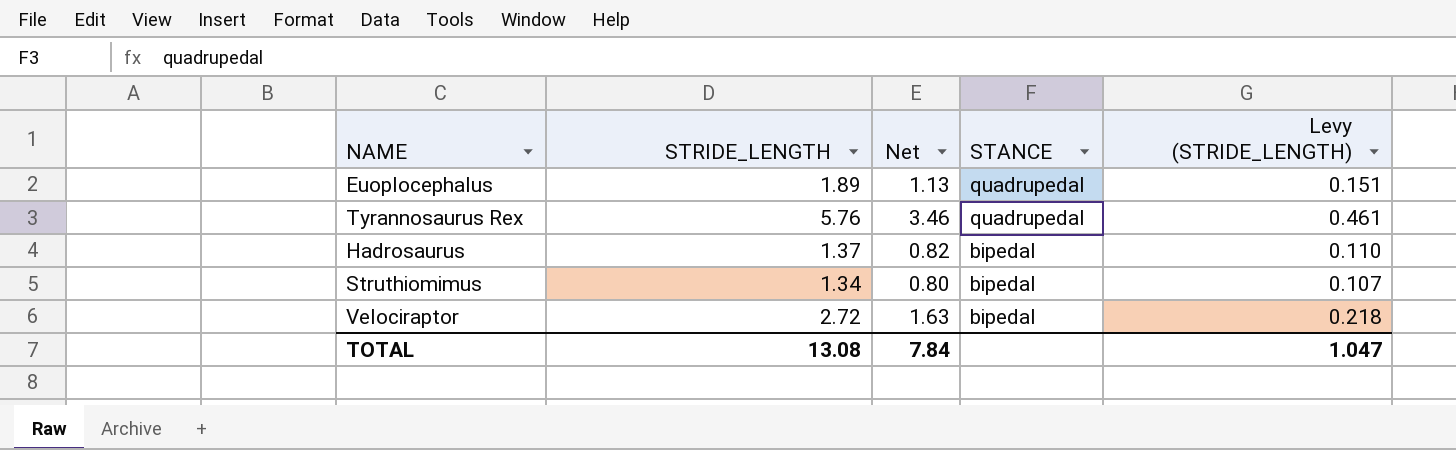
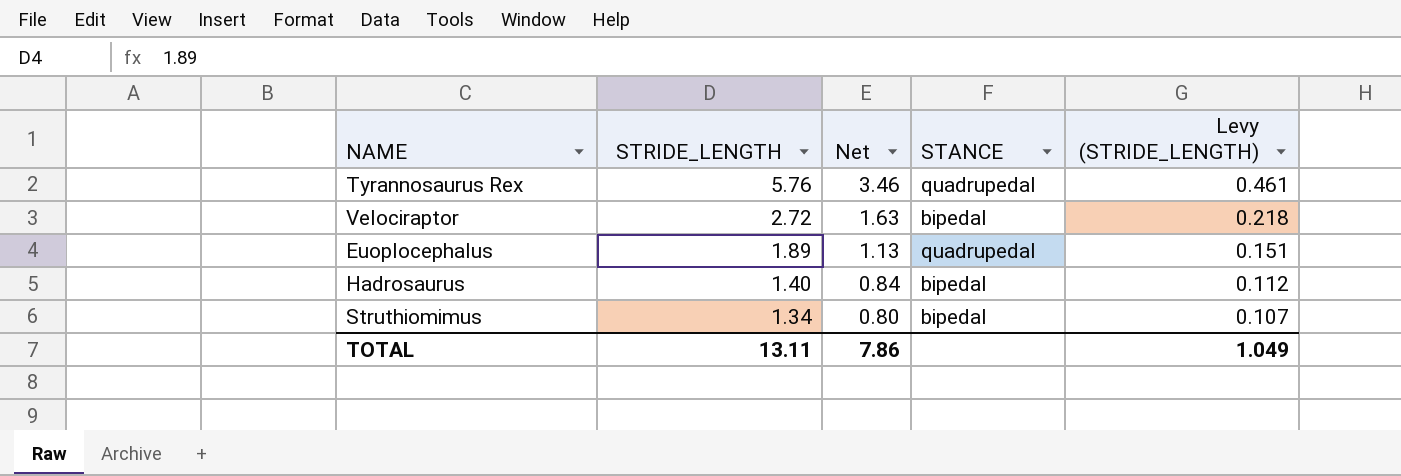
row order: STANCE descending -> STRIDE_LENGTH descending
Hadrosaurus | STRIDE_LENGTH: 1.37 -> 1.40
Hadrosaurus | Net: 0.82 -> 0.84
Hadrosaurus | Levy (STRIDE_LENGTH): 0.110 -> 0.112
TOTAL | STRIDE_LENGTH: 13.08 -> 13.11
TOTAL | Net: 7.84 -> 7.86
TOTAL | Levy (STRIDE_LENGTH): 1.047 -> 1.049

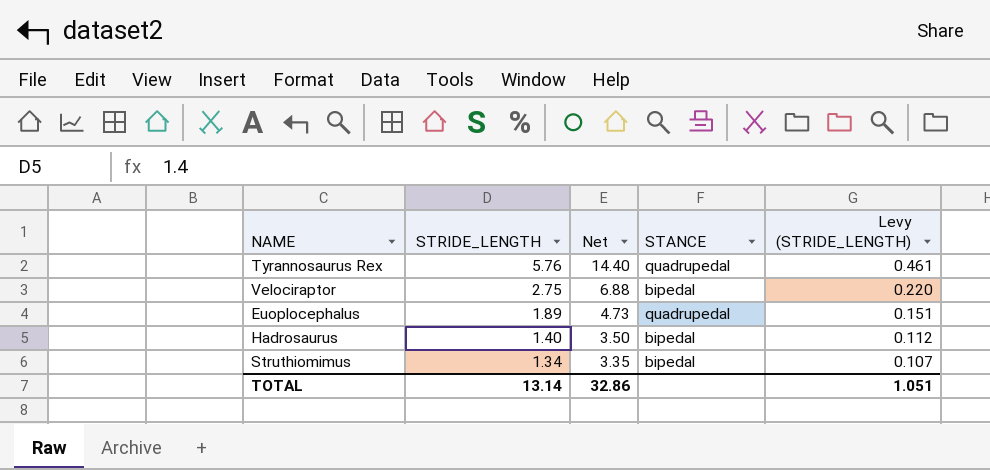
column Net | formula: [STRIDE_LENGTH] * 0.6 -> [STRIDE_LENGTH] * 2.5
Velociraptor | STRIDE_LENGTH: 2.72 -> 2.75
Velociraptor | Levy (STRIDE_LENGTH): 0.218 -> 0.220
TOTAL | STRIDE_LENGTH: 13.11 -> 13.14
TOTAL | Net: 7.86 -> 32.86
TOTAL | Levy (STRIDE_LENGTH): 1.049 -> 1.051

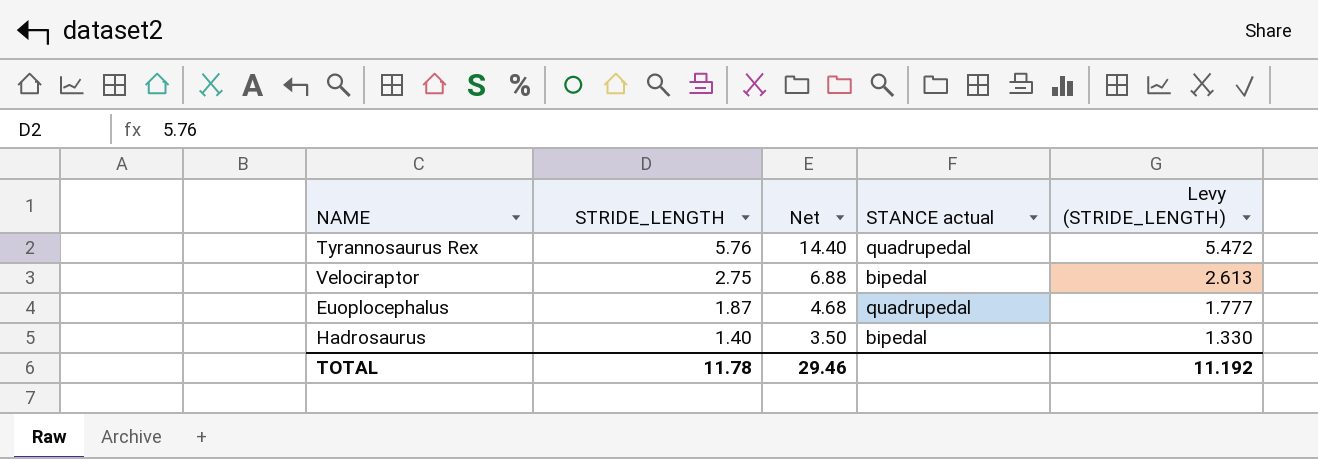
column name: STANCE -> STANCE actual
column Levy (STRIDE_LENGTH) | formula: [STRIDE_LENGTH] * 0.08 -> [STRIDE_LENGTH] * 0.95
row Struthiomimus: 1.34 | 3.35 | bipedal | 0.107 -> none
Euoplocephalus | STRIDE_LENGTH: 1.89 -> 1.87
Euoplocephalus | Net: 4.73 -> 4.68
TOTAL | STRIDE_LENGTH: 13.14 -> 11.78
TOTAL | Net: 32.86 -> 29.46
TOTAL | Levy (STRIDE_LENGTH): 1.051 -> 11.192

